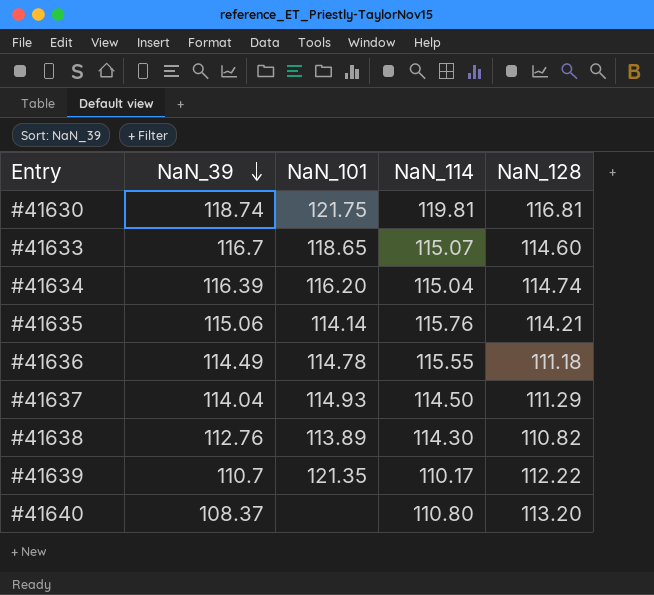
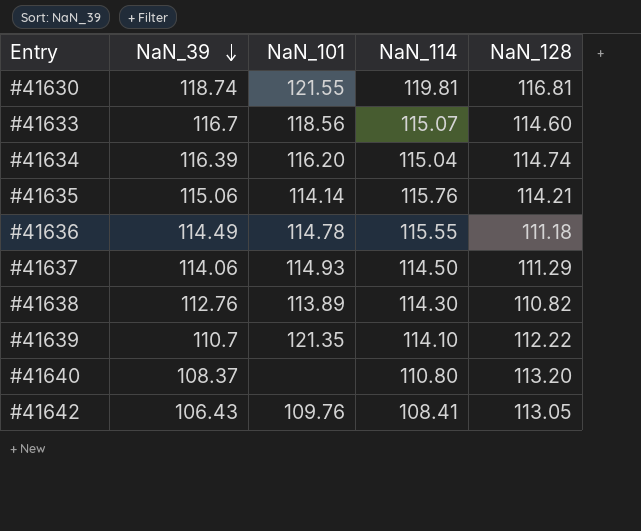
#41630 | NaN_101: 121.75 -> 121.55
#41633 | NaN_101: 118.65 -> 118.56
#41637 | NaN_39: 114.04 -> 114.06
#41639 | NaN_114: 110.17 -> 114.10
row #41642: none -> 106.43 | 109.76 | 108.41 | 113.05

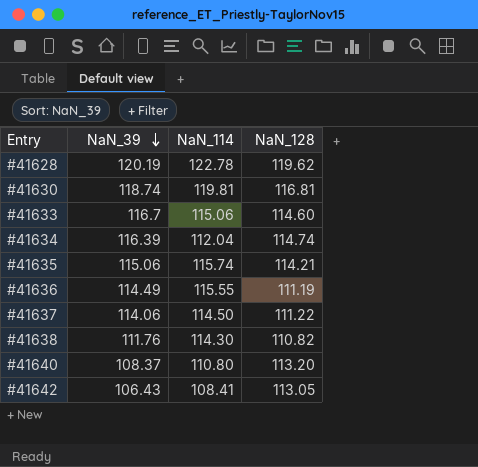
column NaN_101 | position: 3 -> none
row #41639: 110.7 | 121.35 | 114.10 | 112.22 -> none
row #41628: none -> 120.19 | 122.78 | 119.62
#41633 | NaN_114: 115.07 -> 115.06
#41634 | NaN_114: 115.04 -> 112.04
#41635 | NaN_114: 115.76 -> 115.74
#41636 | NaN_128: 111.18 -> 111.19
#41637 | NaN_128: 111.29 -> 111.22
#41638 | NaN_39: 112.76 -> 111.76

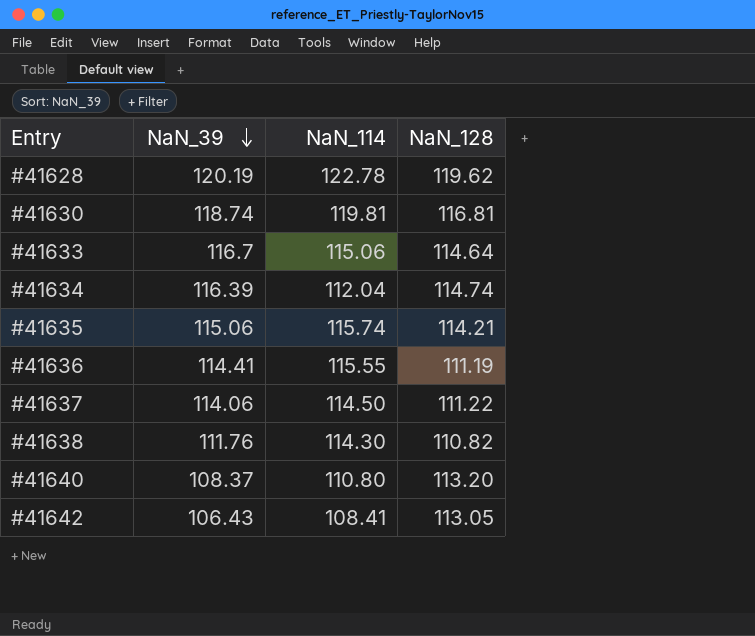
#41633 | NaN_128: 114.60 -> 114.64
#41636 | NaN_39: 114.49 -> 114.41

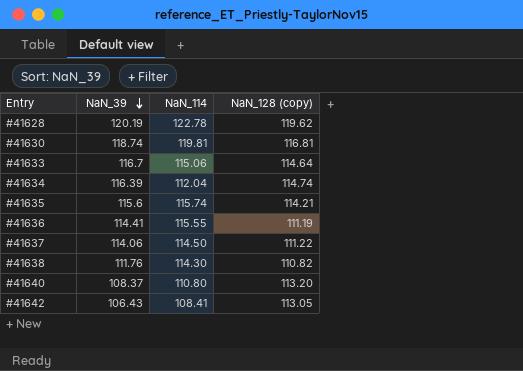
column name: NaN_128 -> NaN_128 (copy)
#41635 | NaN_39: 115.06 -> 115.6

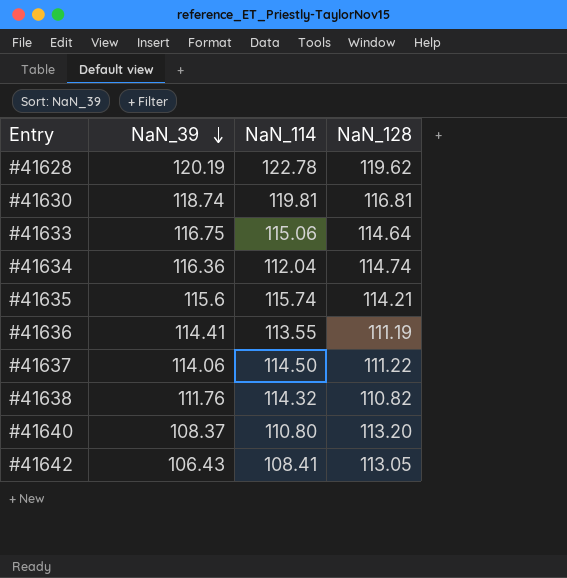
column name: NaN_128 (copy) -> NaN_128
#41633 | NaN_39: 116.7 -> 116.75
#41634 | NaN_39: 116.39 -> 116.36
#41636 | NaN_114: 115.55 -> 113.55
#41638 | NaN_114: 114.30 -> 114.32

